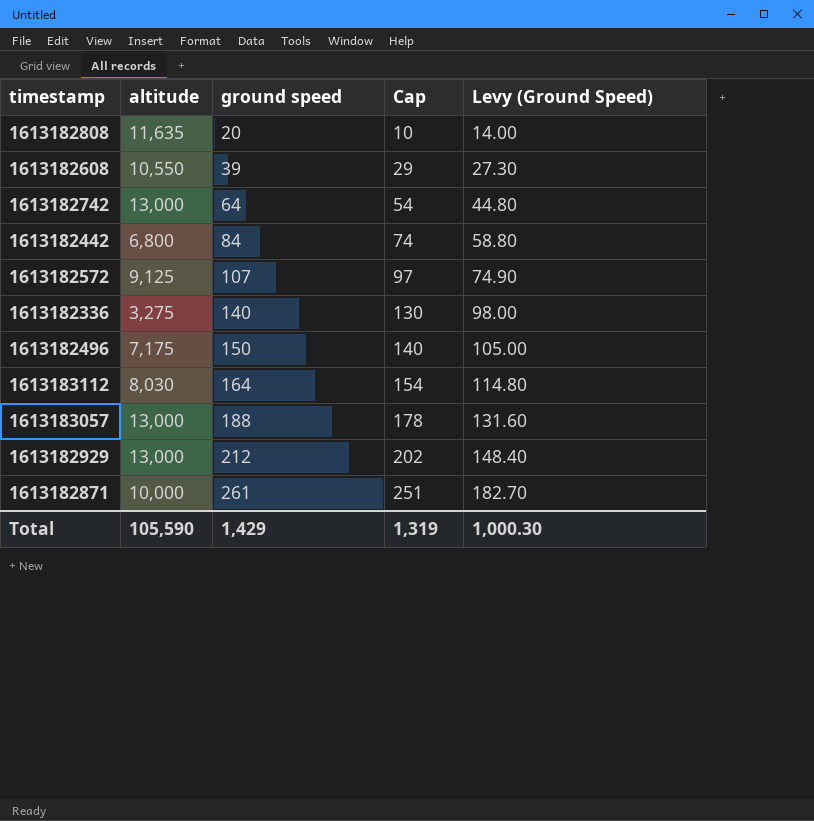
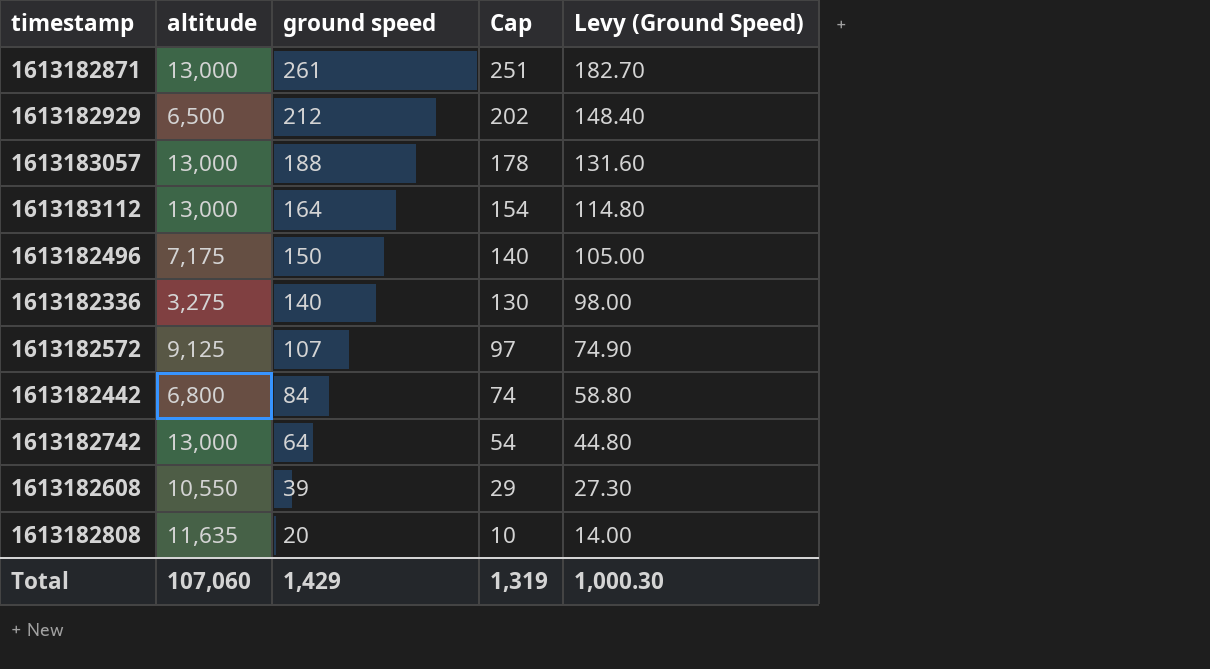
row order: ground speed ascending -> ground speed descending
1613182871 | altitude: 10,000 -> 13,000
1613182929 | altitude: 13,000 -> 6,500
1613183112 | altitude: 8,030 -> 13,000
Total | altitude: 105,590 -> 107,060

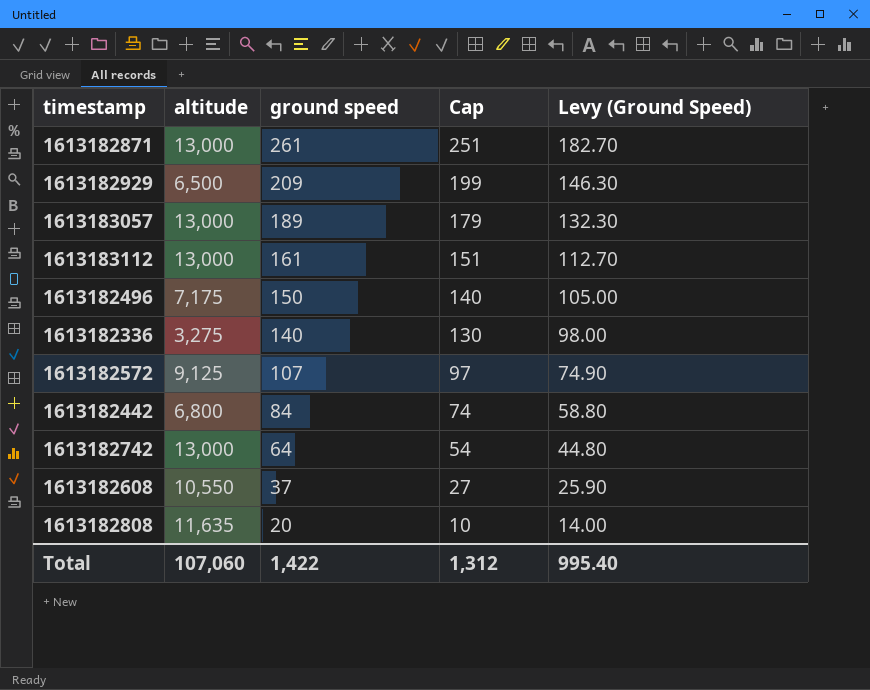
1613182929 | ground speed: 212 -> 209
1613182929 | Cap: 202 -> 199
1613182929 | Levy (Ground Speed): 148.40 -> 146.30
1613183057 | ground speed: 188 -> 189
1613183057 | Cap: 178 -> 179
1613183057 | Levy (Ground Speed): 131.60 -> 132.30
1613183112 | ground speed: 164 -> 161
1613183112 | Cap: 154 -> 151
1613183112 | Levy (Ground Speed): 114.80 -> 112.70
1613182608 | ground speed: 39 -> 37
1613182608 | Cap: 29 -> 27
1613182608 | Levy (Ground Speed): 27.30 -> 25.90
Total | ground speed: 1,429 -> 1,422
Total | Cap: 1,319 -> 1,312
Total | Levy (Ground Speed): 1,000.30 -> 995.40

